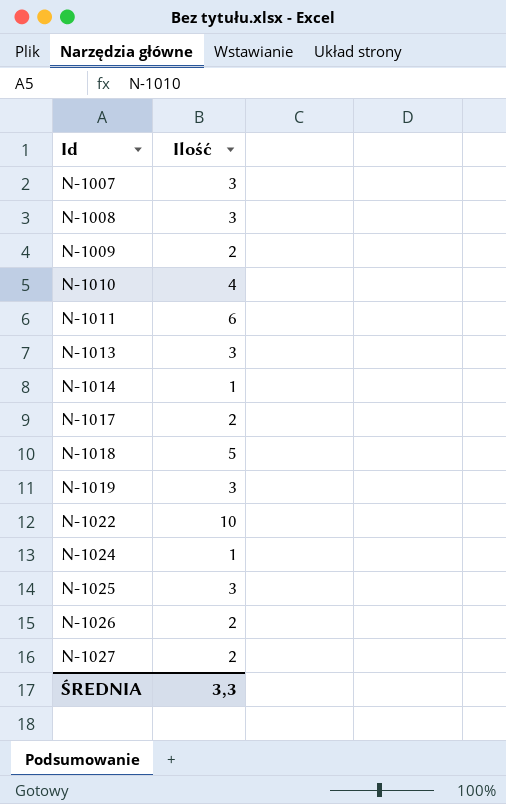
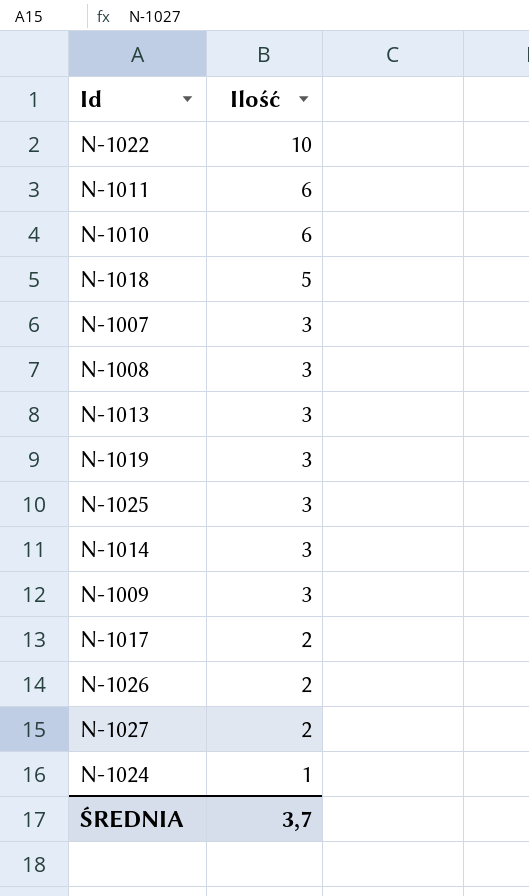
row order: Id ascending -> Ilość descending
N-1010 | Ilość: 4 -> 6
N-1014 | Ilość: 1 -> 3
N-1009 | Ilość: 2 -> 3
ŚREDNIA | Ilość: 3,3 -> 3,7

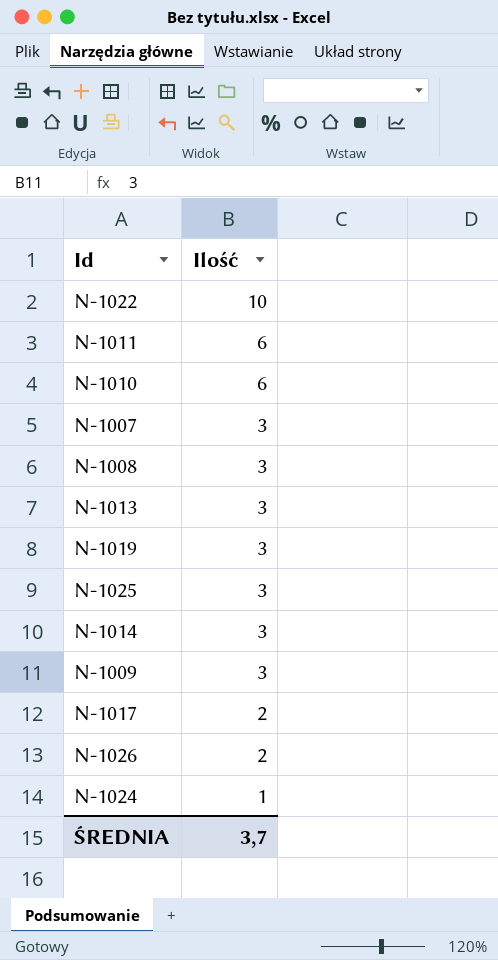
row N-1018: 5 -> none
row N-1027: 2 -> none

